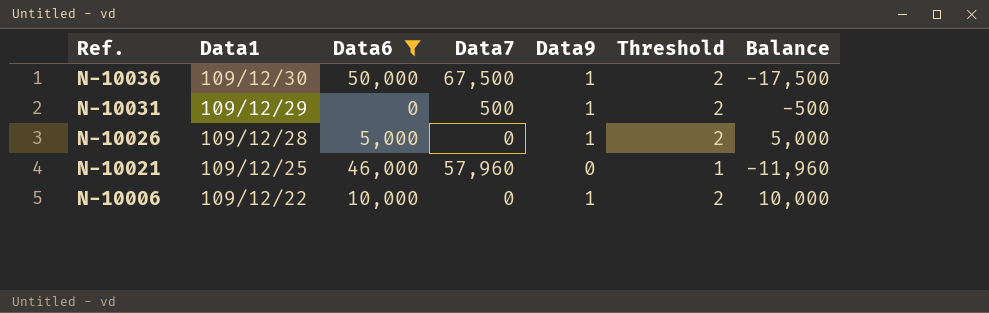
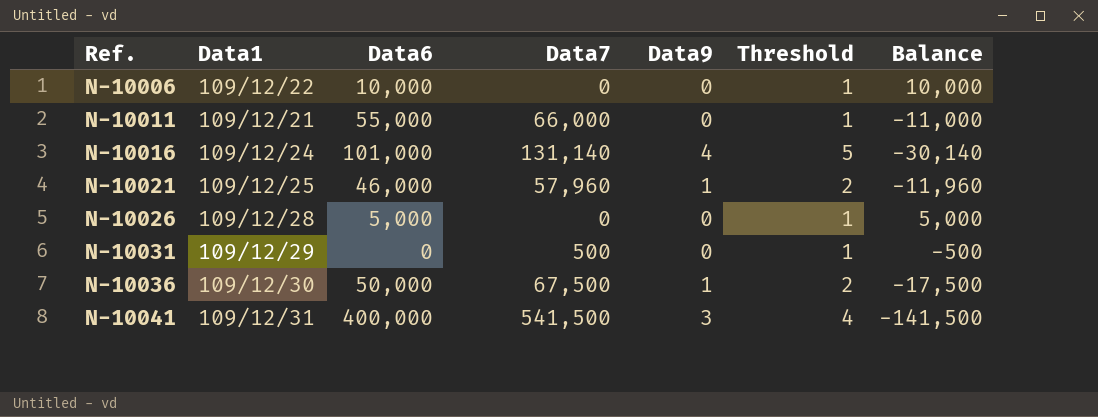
filter: Data6 <= 50,000 -> none
row order: Ref. descending -> Ref. ascending
N-10006 | Data9: 1 -> 0
N-10006 | Threshold: 2 -> 1
N-10021 | Data9: 0 -> 1
N-10021 | Threshold: 1 -> 2
N-10026 | Data9: 1 -> 0
N-10026 | Threshold: 2 -> 1
N-10031 | Data9: 1 -> 0
N-10031 | Threshold: 2 -> 1

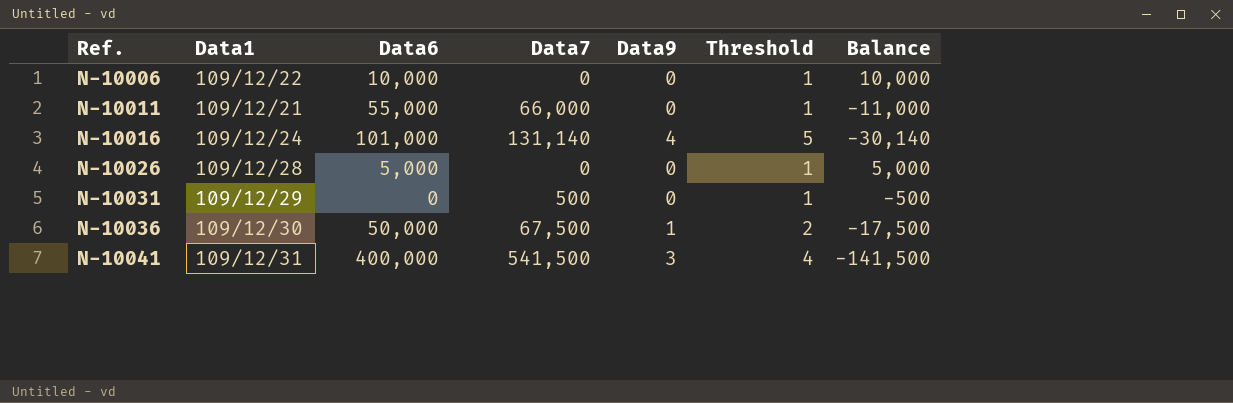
row N-10021: 109/12/25 | 46,000 | 57,960 | 1 | 2 | -11,960 -> none

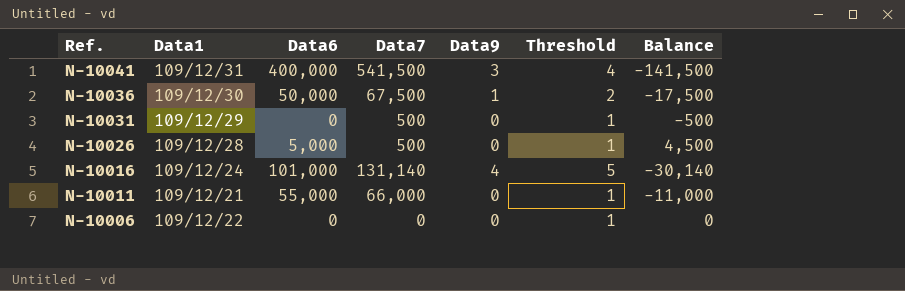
row order: Ref. ascending -> Ref. descending
N-10026 | Data7: 0 -> 500
N-10026 | Balance: 5,000 -> 4,500
N-10006 | Data6: 10,000 -> 0
N-10006 | Balance: 10,000 -> 0

